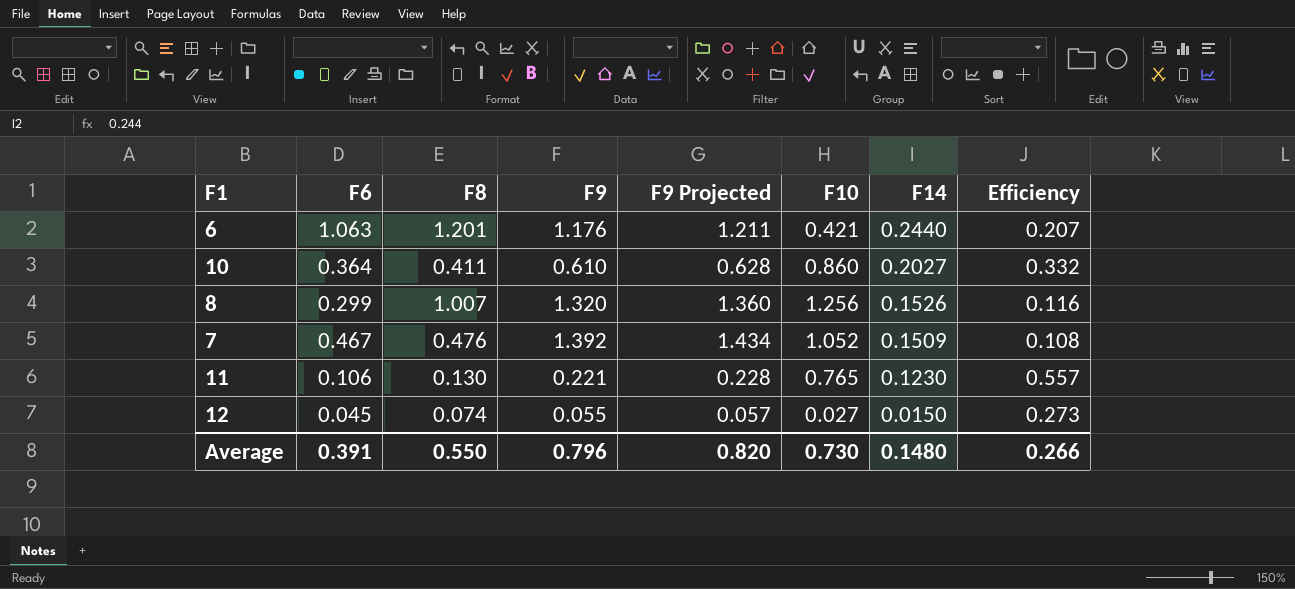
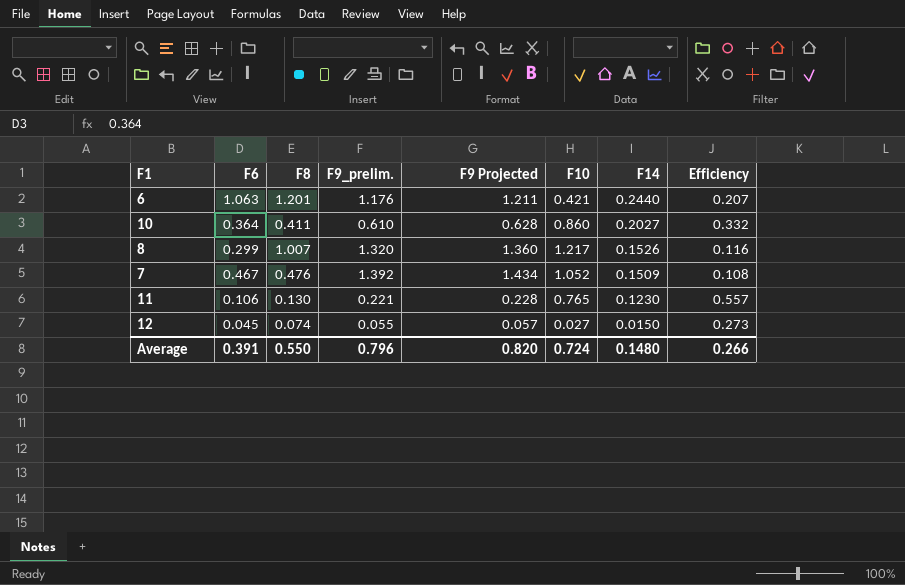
column name: F9 -> F9_prelim.
8 | F10: 1.256 -> 1.217
Average | F10: 0.730 -> 0.724

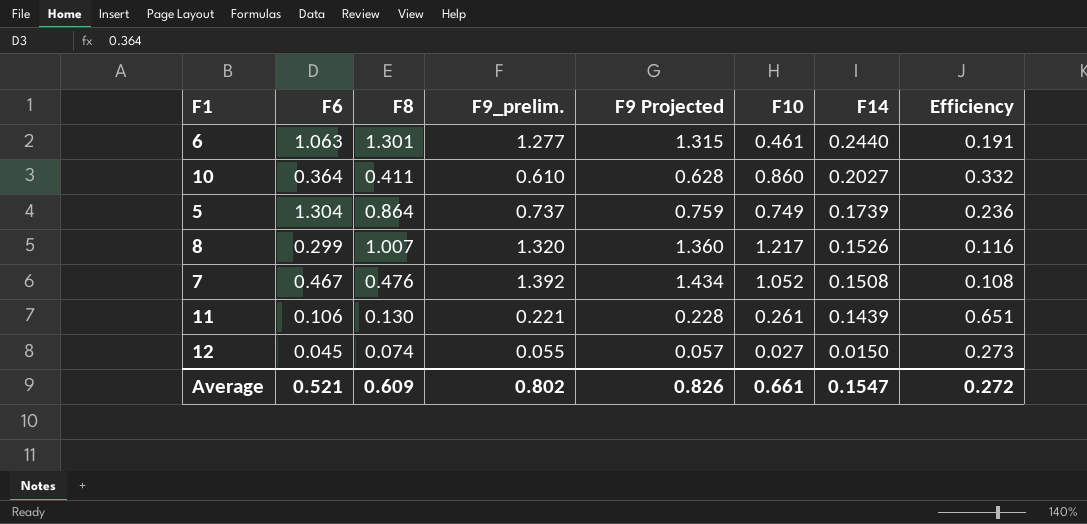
6 | F8: 1.201 -> 1.301
6 | F9_prelim.: 1.176 -> 1.277
6 | F9 Projected: 1.211 -> 1.315
6 | F10: 0.421 -> 0.461
6 | Efficiency: 0.207 -> 0.191
row 5: none -> 1.304 | 0.864 | 0.737 | 0.759 | 0.749 | 0.1739 | 0.236
7 | F14: 0.1509 -> 0.1508
11 | F10: 0.765 -> 0.261
11 | F14: 0.1230 -> 0.1439
11 | Efficiency: 0.557 -> 0.651
Average | F6: 0.391 -> 0.521
Average | F8: 0.550 -> 0.609
Average | F9_prelim.: 0.796 -> 0.802
Average | F9 Projected: 0.820 -> 0.826
Average | F10: 0.724 -> 0.661
Average | F14: 0.1480 -> 0.1547
Average | Efficiency: 0.266 -> 0.272

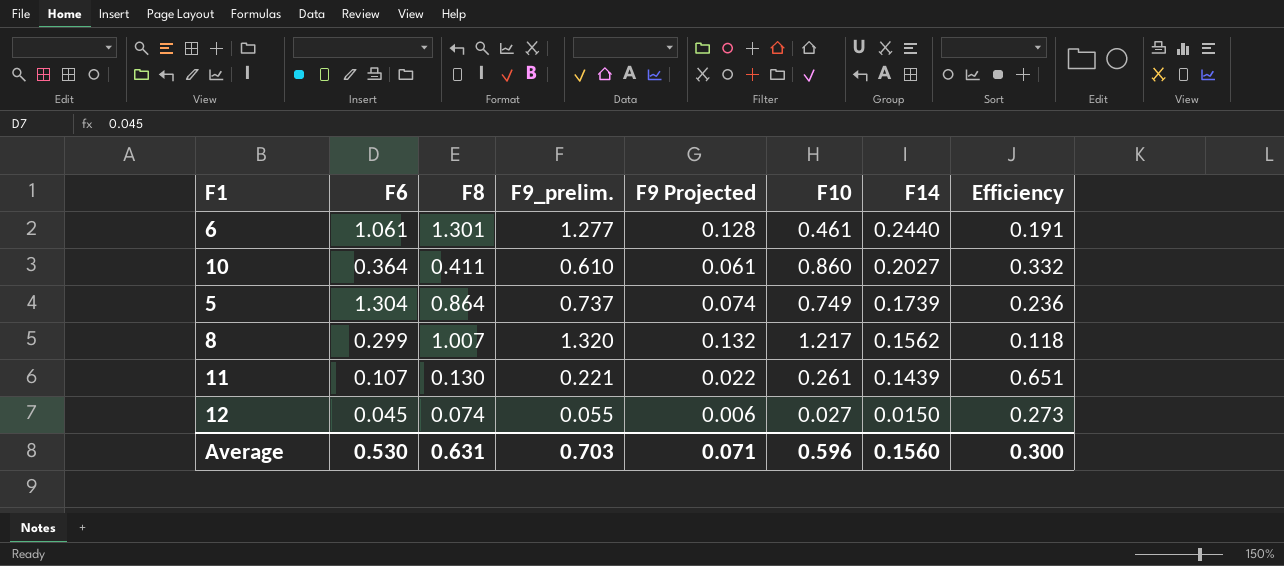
column F9 Projected | formula: [F9_prelim.] * 1.03 -> [F9_prelim.] * 0.1
row 7: 0.467 | 0.476 | 1.392 | 1.434 | 1.052 | 0.1508 | 0.108 -> none
6 | F6: 1.063 -> 1.061
8 | F14: 0.1526 -> 0.1562
8 | Efficiency: 0.116 -> 0.118
11 | F6: 0.106 -> 0.107
Average | F6: 0.521 -> 0.530
Average | F8: 0.609 -> 0.631
Average | F9_prelim.: 0.802 -> 0.703
Average | F9 Projected: 0.826 -> 0.071
Average | F10: 0.661 -> 0.596
Average | F14: 0.1547 -> 0.1560
Average | Efficiency: 0.272 -> 0.300

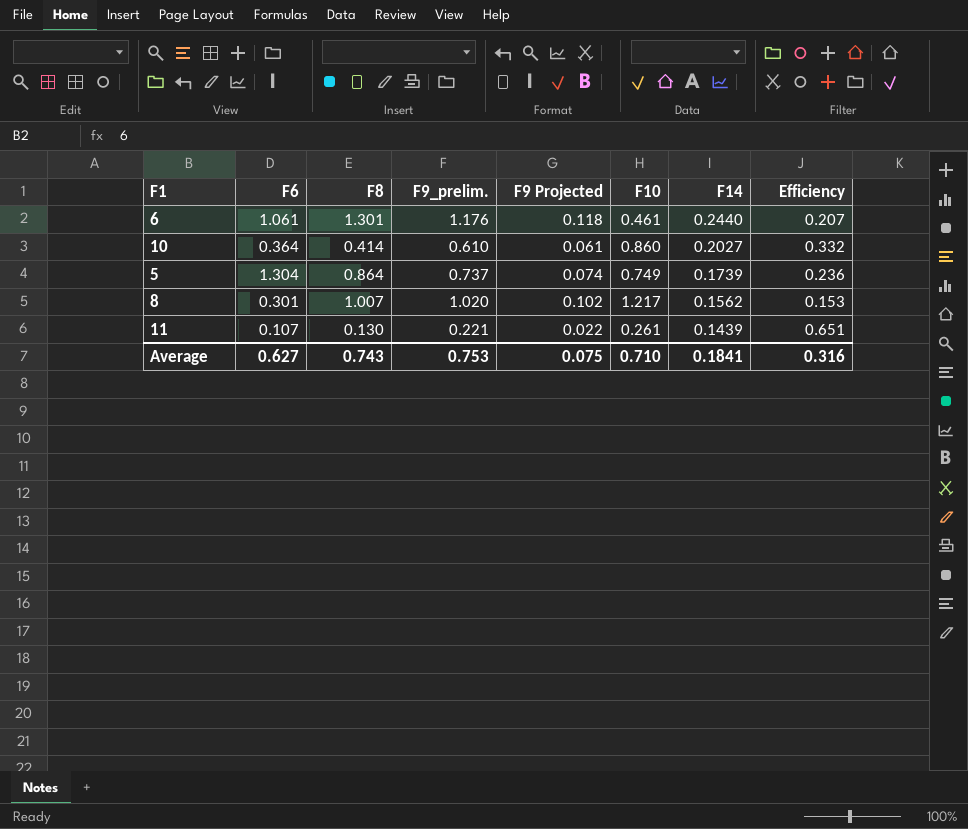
row 12: 0.045 | 0.074 | 0.055 | 0.006 | 0.027 | 0.0150 | 0.273 -> none
6 | F9_prelim.: 1.277 -> 1.176
6 | F9 Projected: 0.128 -> 0.118
6 | Efficiency: 0.191 -> 0.207
10 | F8: 0.411 -> 0.414
8 | F6: 0.299 -> 0.301
8 | F9_prelim.: 1.320 -> 1.020
8 | F9 Projected: 0.132 -> 0.102
8 | Efficiency: 0.118 -> 0.153
Average | F6: 0.530 -> 0.627
Average | F8: 0.631 -> 0.743
Average | F9_prelim.: 0.703 -> 0.753
Average | F9 Projected: 0.071 -> 0.075
Average | F10: 0.596 -> 0.710
Average | F14: 0.1560 -> 0.1841
Average | Efficiency: 0.300 -> 0.316

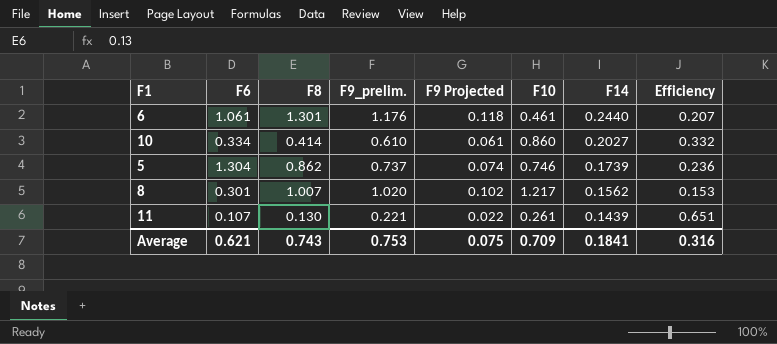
10 | F6: 0.364 -> 0.334
5 | F8: 0.864 -> 0.862
5 | F10: 0.749 -> 0.746
Average | F6: 0.627 -> 0.621
Average | F10: 0.710 -> 0.709

